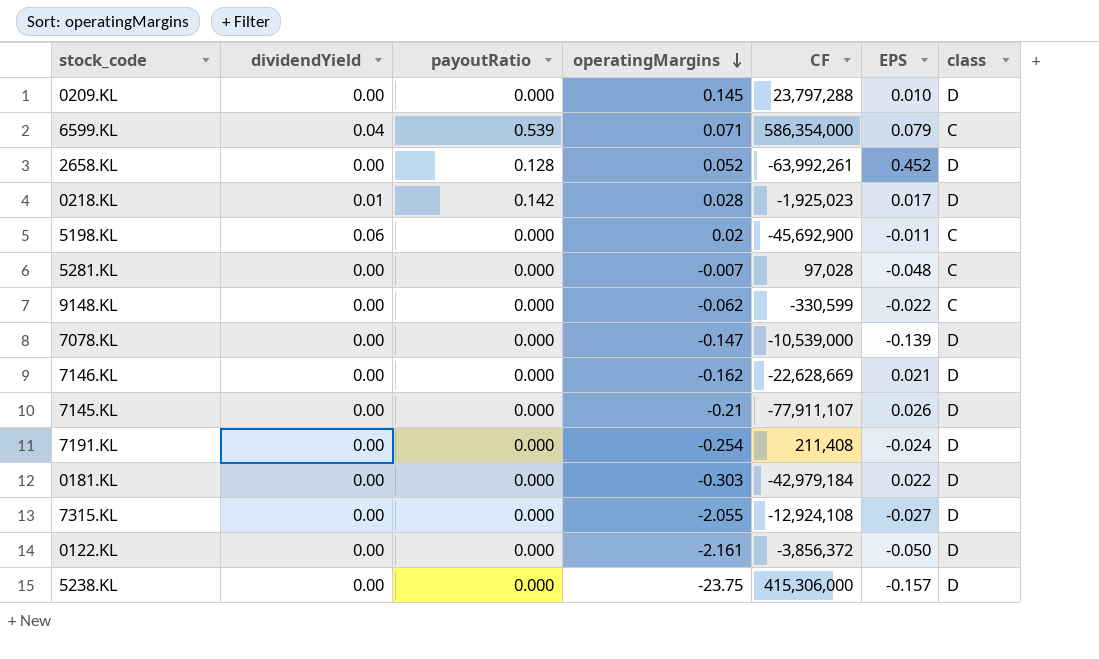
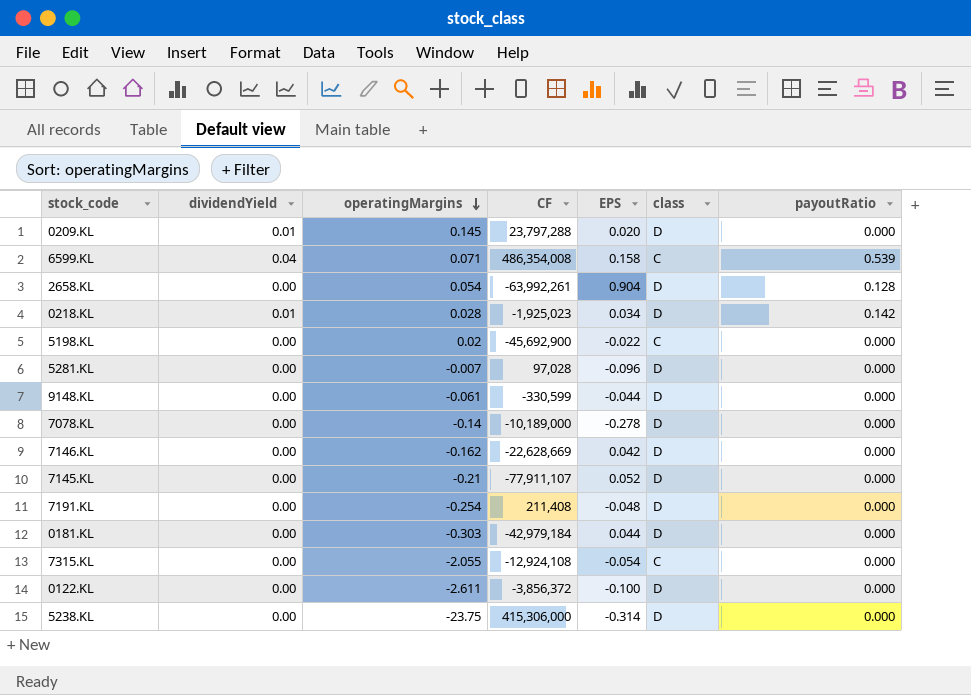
column payoutRatio | position: 3 -> 7
0209.KL | dividendYield: 0.00 -> 0.01
0209.KL | EPS: 0.010 -> 0.020
6599.KL | CF: 586,354,000 -> 486,354,008
6599.KL | EPS: 0.079 -> 0.158
2658.KL | operatingMargins: 0.052 -> 0.054
2658.KL | EPS: 0.452 -> 0.904
0218.KL | EPS: 0.017 -> 0.034
5198.KL | dividendYield: 0.06 -> 0.00
5198.KL | EPS: -0.011 -> -0.022
5281.KL | EPS: -0.048 -> -0.096
5281.KL | class: C -> D
9148.KL | operatingMargins: -0.062 -> -0.061
9148.KL | EPS: -0.022 -> -0.044
9148.KL | class: C -> D
7078.KL | operatingMargins: -0.147 -> -0.14
7078.KL | CF: -10,539,000 -> -10,189,000
7078.KL | EPS: -0.139 -> -0.278
7146.KL | EPS: 0.021 -> 0.042
7145.KL | EPS: 0.026 -> 0.052
7191.KL | EPS: -0.024 -> -0.048
0181.KL | EPS: 0.022 -> 0.044
7315.KL | EPS: -0.027 -> -0.054
7315.KL | class: D -> C
0122.KL | operatingMargins: -2.161 -> -2.611
0122.KL | EPS: -0.050 -> -0.100
5238.KL | EPS: -0.157 -> -0.314

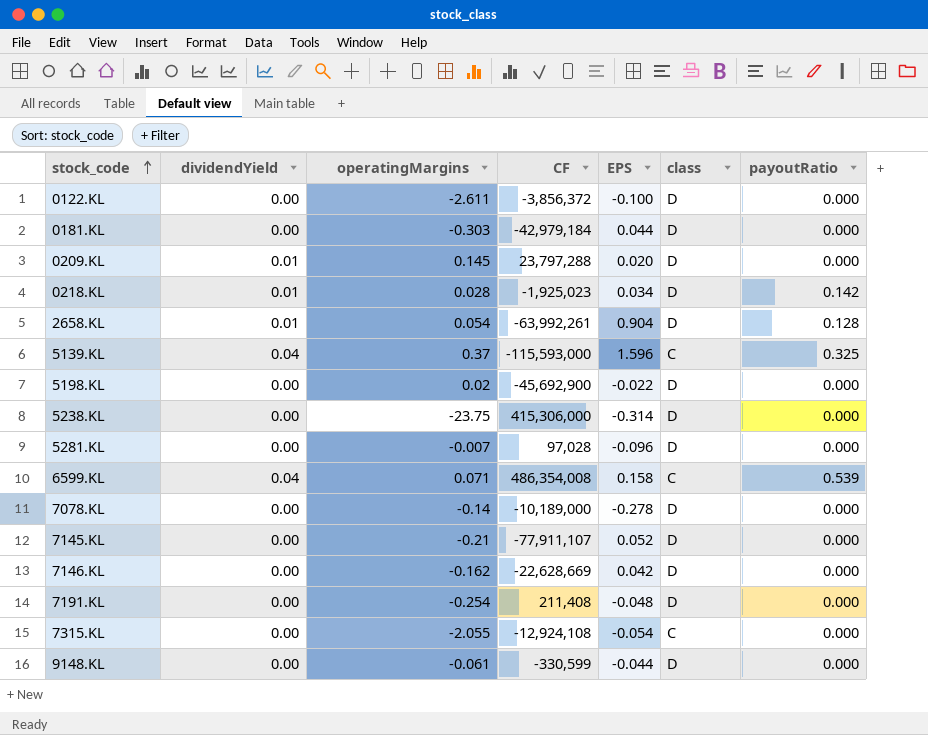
row order: operatingMargins descending -> stock_code ascending
2658.KL | dividendYield: 0.00 -> 0.01
row 5139.KL: none -> 0.04 | 0.37 | -115,593,000 | 1.596 | C | 0.325
5198.KL | class: C -> D

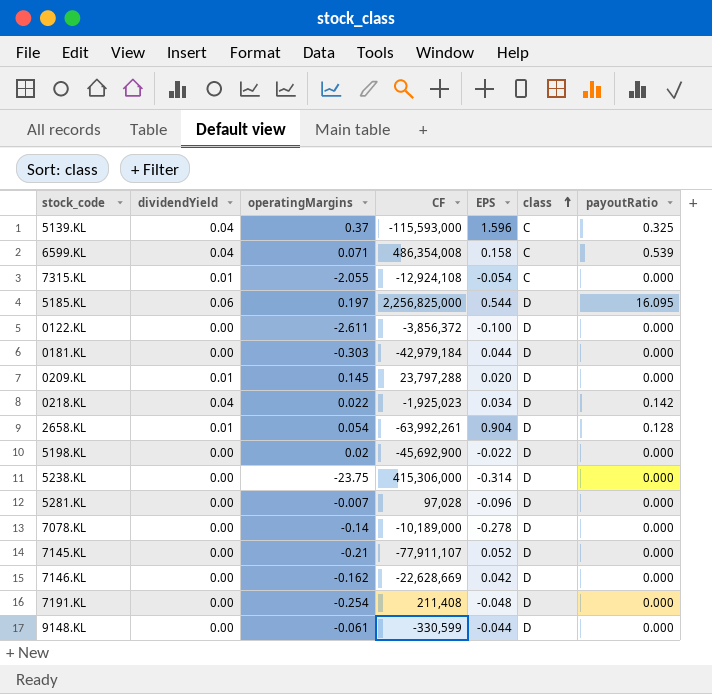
row order: stock_code ascending -> class ascending
7315.KL | dividendYield: 0.00 -> 0.01
row 5185.KL: none -> 0.06 | 0.197 | 2,256,825,000 | 0.544 | D | 16.095
0218.KL | dividendYield: 0.01 -> 0.04
0218.KL | operatingMargins: 0.028 -> 0.022

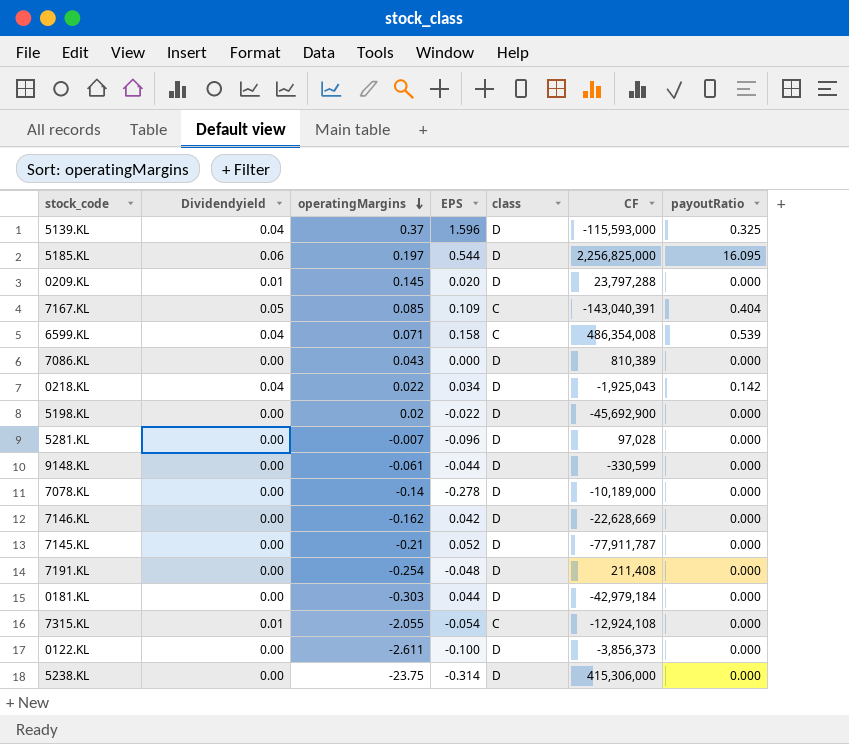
row order: class ascending -> operatingMargins descending
column name: dividendYield -> Dividendyield
column CF | position: 4 -> 6
row 2658.KL: 0.01 | 0.054 | -63,992,261 | 0.904 | D | 0.128 -> none
5139.KL | class: C -> D
row 7167.KL: none -> 0.05 | 0.085 | 0.109 | C | -143,040,391 | 0.404
row 7086.KL: none -> 0.00 | 0.043 | 0.000 | D | 810,389 | 0.000
0218.KL | CF: -1,925,023 -> -1,925,043
7145.KL | CF: -77,911,107 -> -77,911,787
0122.KL | CF: -3,856,372 -> -3,856,373

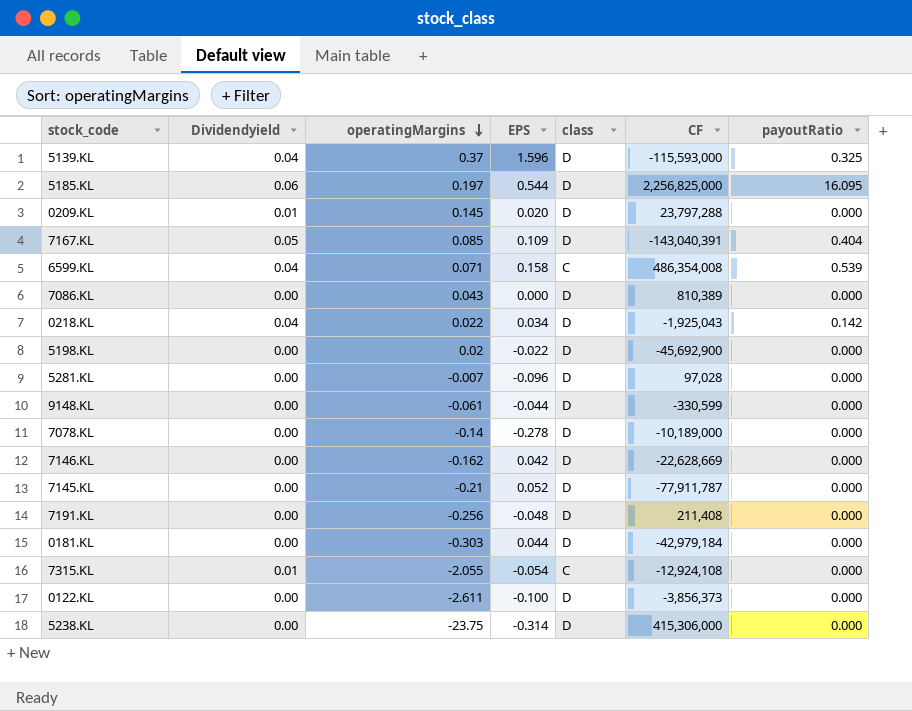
7167.KL | class: C -> D
7191.KL | operatingMargins: -0.254 -> -0.256

